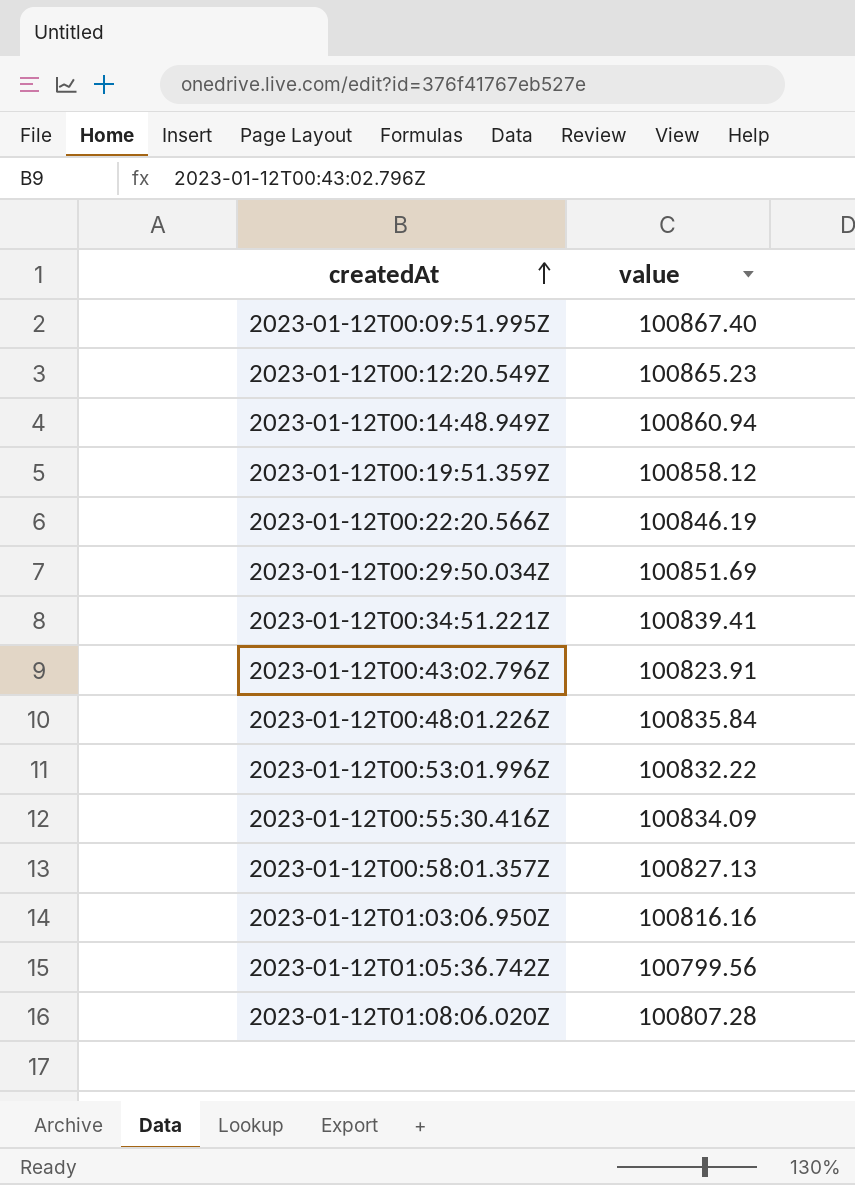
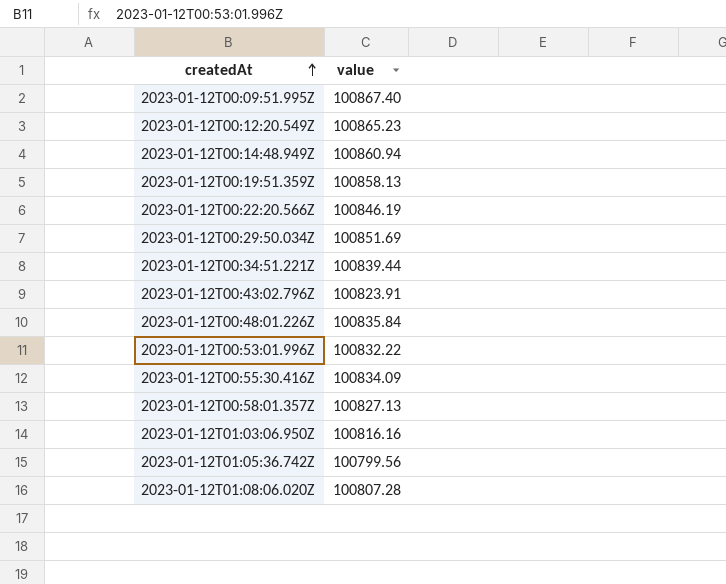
2023-01-12T00:19:51.359Z | value: 100858.12 -> 100858.13
2023-01-12T00:34:51.221Z | value: 100839.41 -> 100839.44

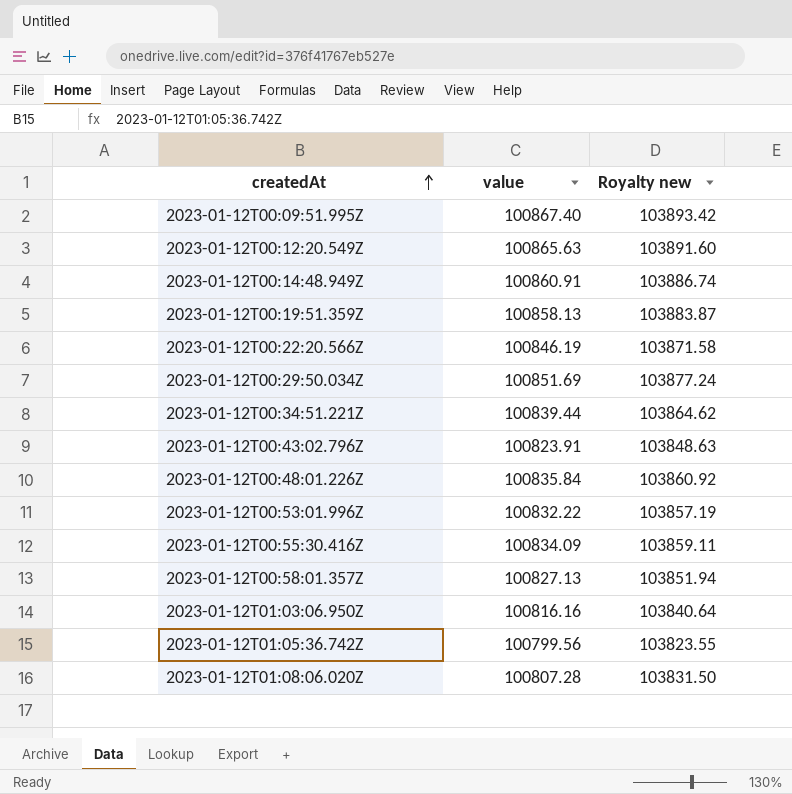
column Royalty new | formula: none -> [value] * 1.03
2023-01-12T00:12:20.549Z | value: 100865.23 -> 100865.63
2023-01-12T00:14:48.949Z | value: 100860.94 -> 100860.91

